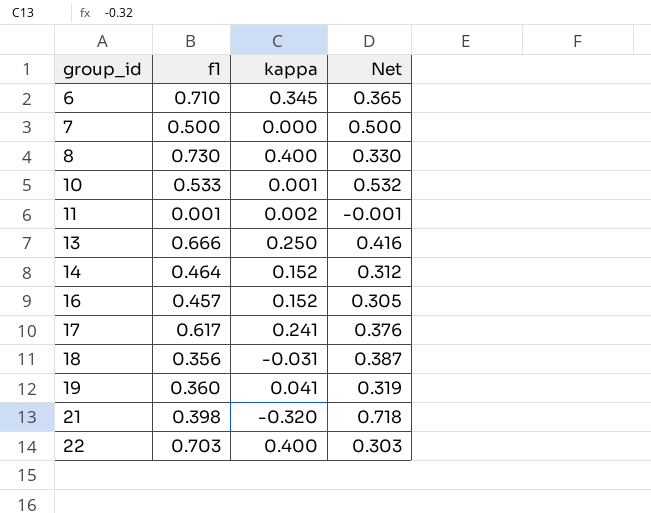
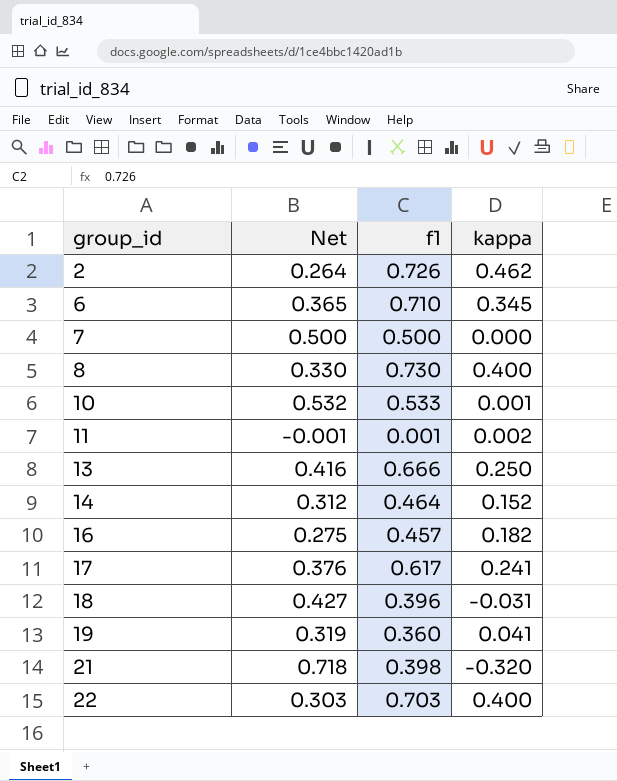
column Net | position: 4 -> 2
row 2: none -> 0.264 | 0.726 | 0.462
16 | Net: 0.305 -> 0.275
16 | kappa: 0.152 -> 0.182
18 | Net: 0.387 -> 0.427
18 | f1: 0.356 -> 0.396

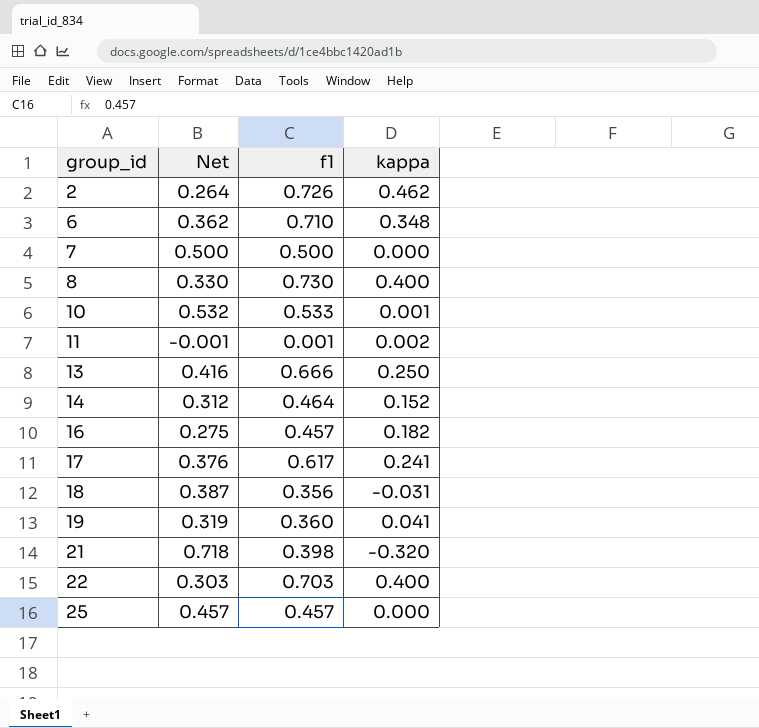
6 | Net: 0.365 -> 0.362
6 | kappa: 0.345 -> 0.348
18 | Net: 0.427 -> 0.387
18 | f1: 0.396 -> 0.356
row 25: none -> 0.457 | 0.457 | 0.000

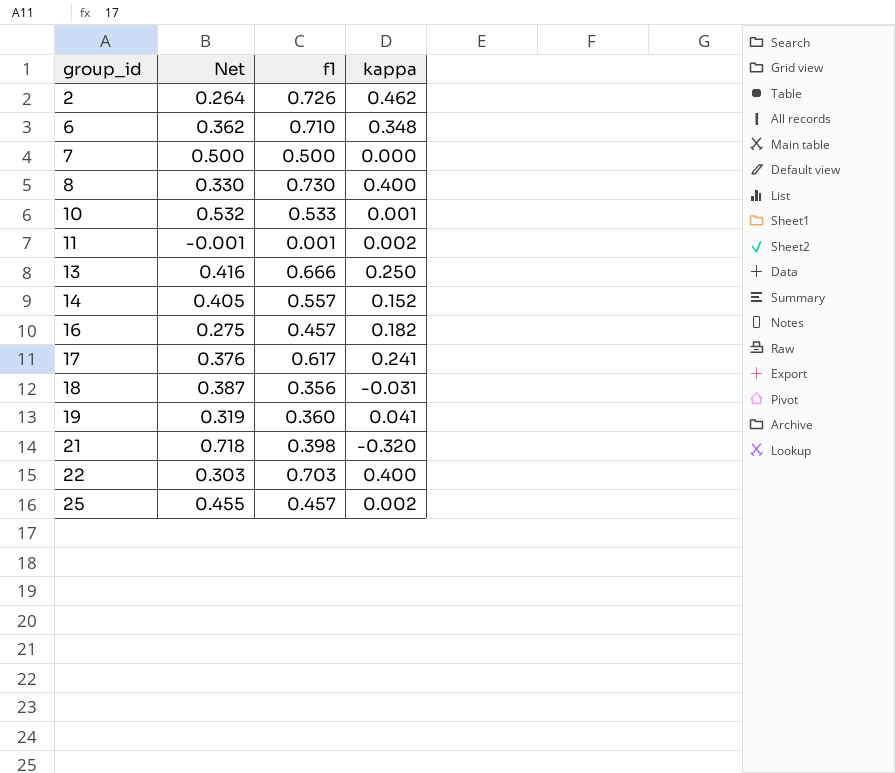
14 | Net: 0.312 -> 0.405
14 | f1: 0.464 -> 0.557
25 | Net: 0.457 -> 0.455
25 | kappa: 0.000 -> 0.002

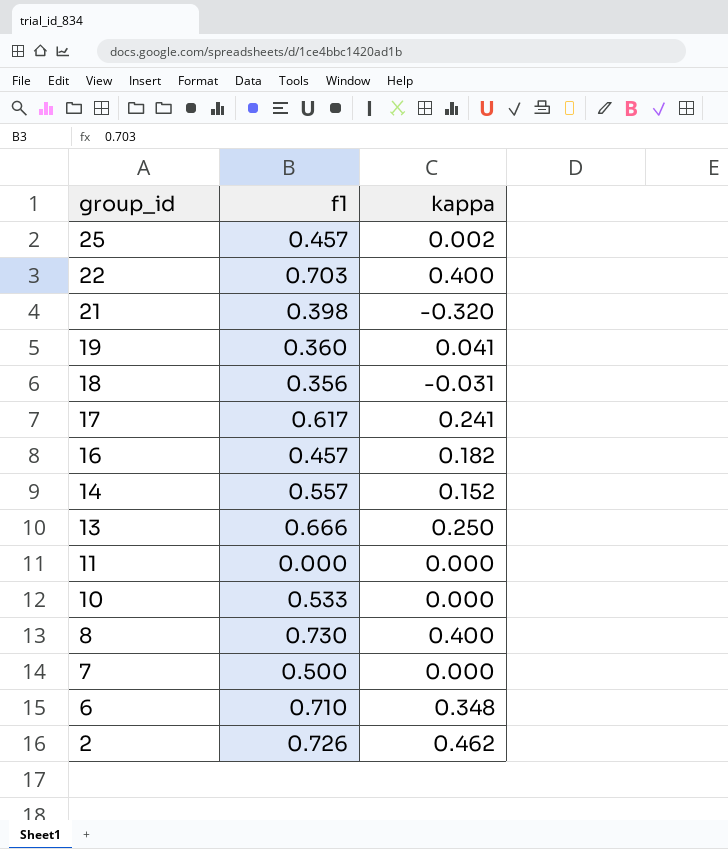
row order: group_id ascending -> group_id descending
column Net | formula: [f1] - [kappa] -> none
11 | f1: 0.001 -> 0.000
11 | kappa: 0.002 -> 0.000
10 | kappa: 0.001 -> 0.000

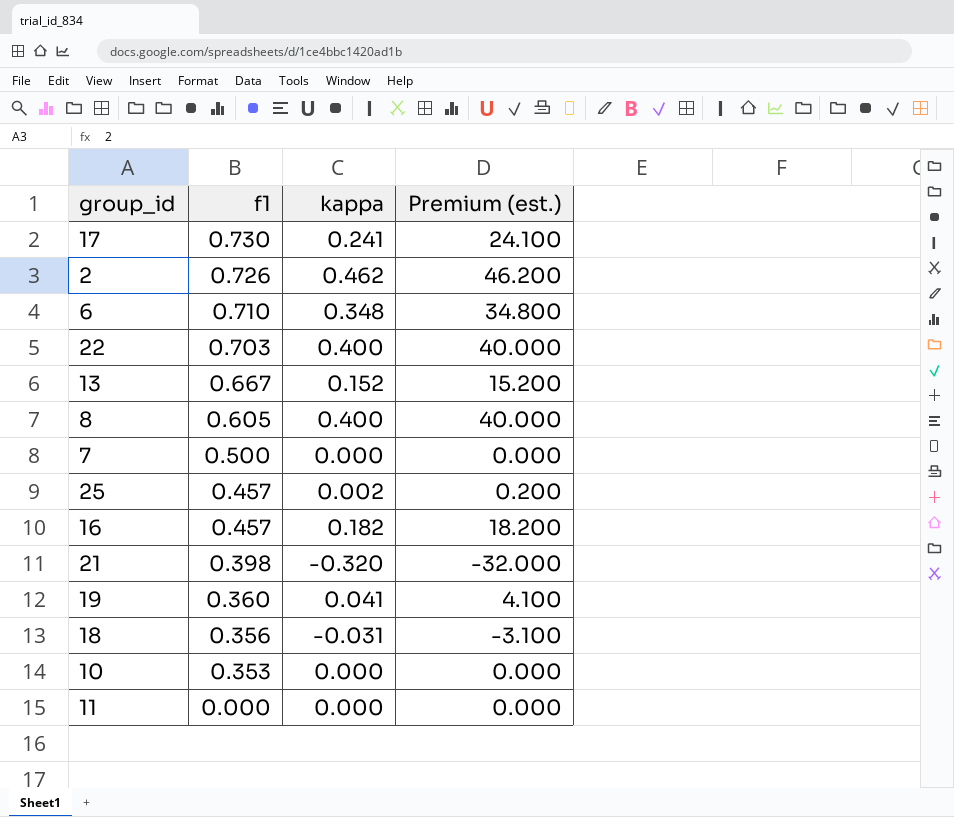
row order: group_id descending -> f1 descending
column Premium (est.) | formula: none -> [kappa] * 100
row 14: 0.557 | 0.152 -> none
17 | f1: 0.617 -> 0.730
13 | f1: 0.666 -> 0.667
13 | kappa: 0.250 -> 0.152
8 | f1: 0.730 -> 0.605
10 | f1: 0.533 -> 0.353

